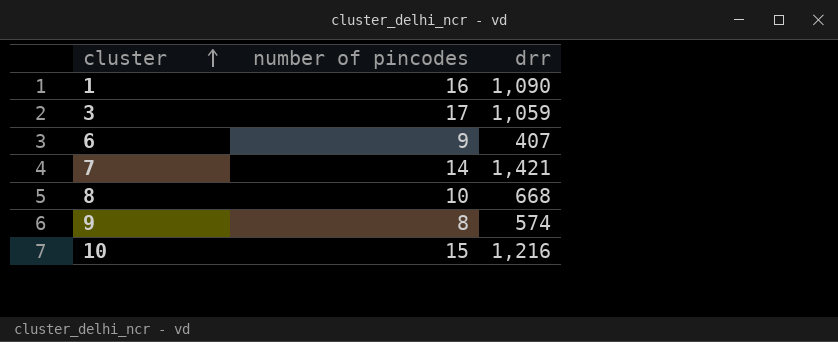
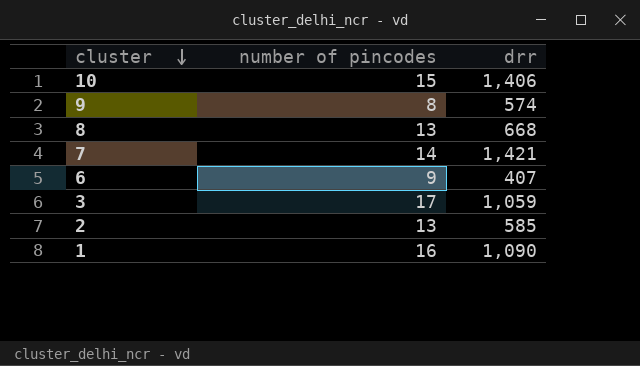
row order: cluster ascending -> cluster descending
10 | drr: 1,216 -> 1,406
8 | number of pincodes: 10 -> 13
row 2: none -> 13 | 585

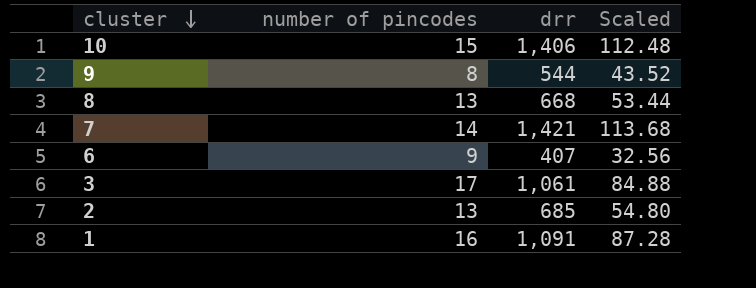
column Scaled | formula: none -> [drr] * 0.08
9 | drr: 574 -> 544
3 | drr: 1,059 -> 1,061
2 | drr: 585 -> 685
1 | drr: 1,090 -> 1,091

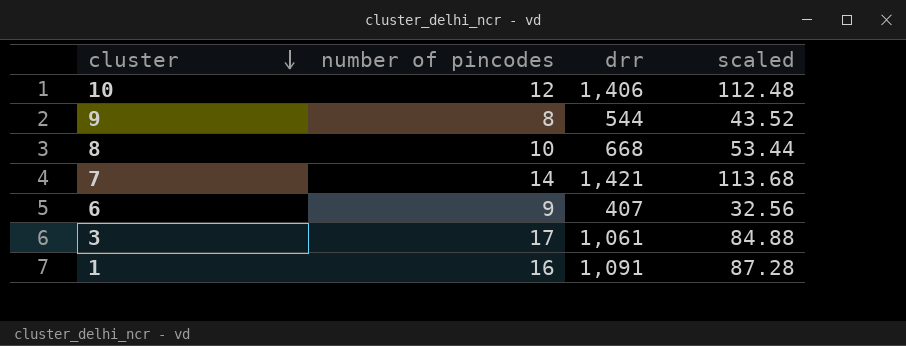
column name: Scaled -> scaled
row 2: 13 | 685 | 54.80 -> none
10 | number of pincodes: 15 -> 12
8 | number of pincodes: 13 -> 10

